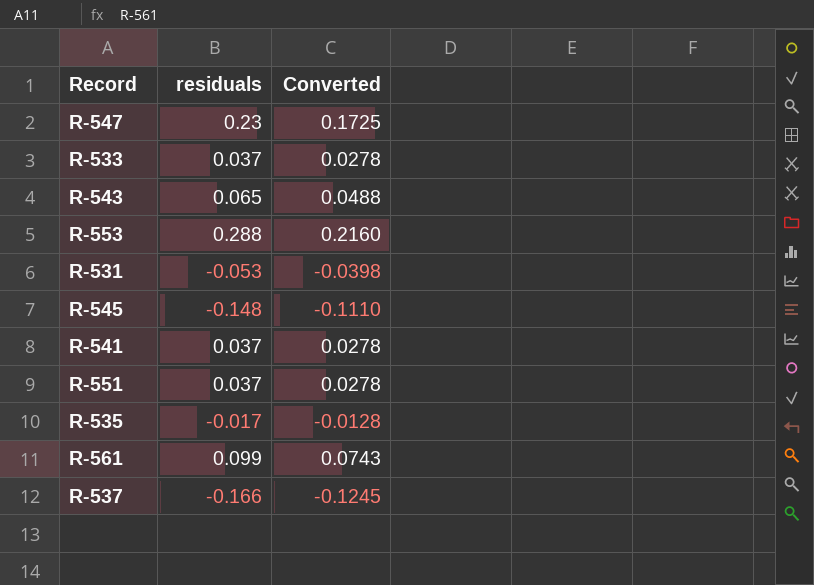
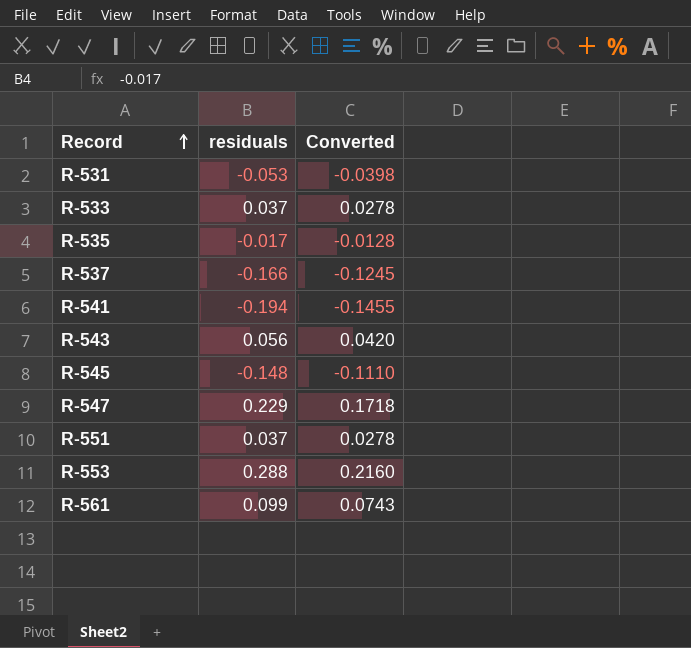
row order: none -> Record ascending
R-541 | residuals: 0.037 -> -0.194
R-541 | Converted: 0.0278 -> -0.1455
R-543 | residuals: 0.065 -> 0.056
R-543 | Converted: 0.0488 -> 0.0420
R-547 | residuals: 0.23 -> 0.229
R-547 | Converted: 0.1725 -> 0.1718

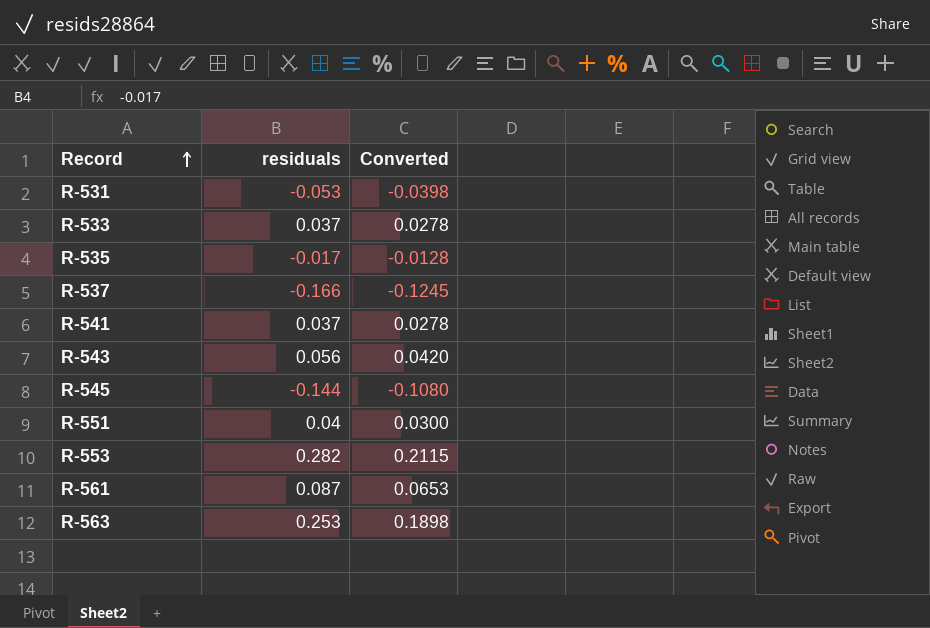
row R-547: 0.229 | 0.1718 -> none
R-541 | residuals: -0.194 -> 0.037
R-541 | Converted: -0.1455 -> 0.0278
R-545 | residuals: -0.148 -> -0.144
R-545 | Converted: -0.1110 -> -0.1080
R-551 | residuals: 0.037 -> 0.04
R-551 | Converted: 0.0278 -> 0.0300
R-553 | residuals: 0.288 -> 0.282
R-553 | Converted: 0.2160 -> 0.2115
R-561 | residuals: 0.099 -> 0.087
R-561 | Converted: 0.0743 -> 0.0653
row R-563: none -> 0.253 | 0.1898

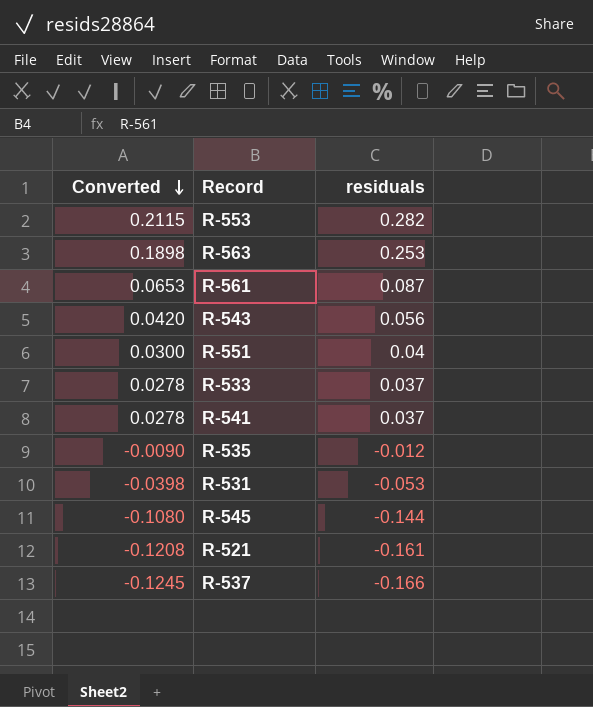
row order: Record ascending -> Converted descending
column Converted | position: 3 -> 1
R-535 | Converted: -0.0128 -> -0.0090
R-535 | residuals: -0.017 -> -0.012
row R-521: none -> -0.1208 | -0.161

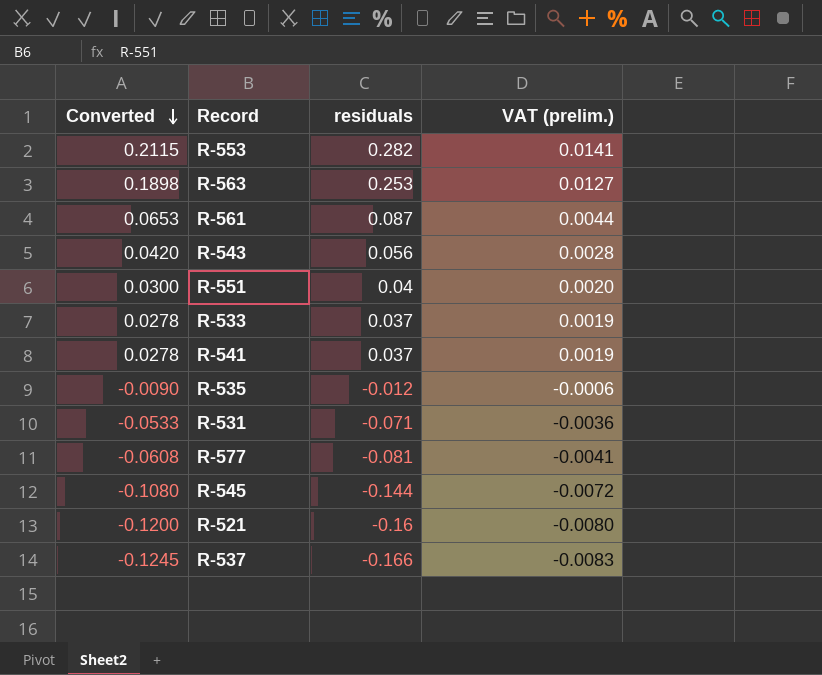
column VAT (prelim.) | formula: none -> [residuals] * 0.05
R-531 | Converted: -0.0398 -> -0.0533
R-531 | residuals: -0.053 -> -0.071
row R-577: none -> -0.0608 | -0.081 | -0.0041
R-521 | Converted: -0.1208 -> -0.1200
R-521 | residuals: -0.161 -> -0.16

